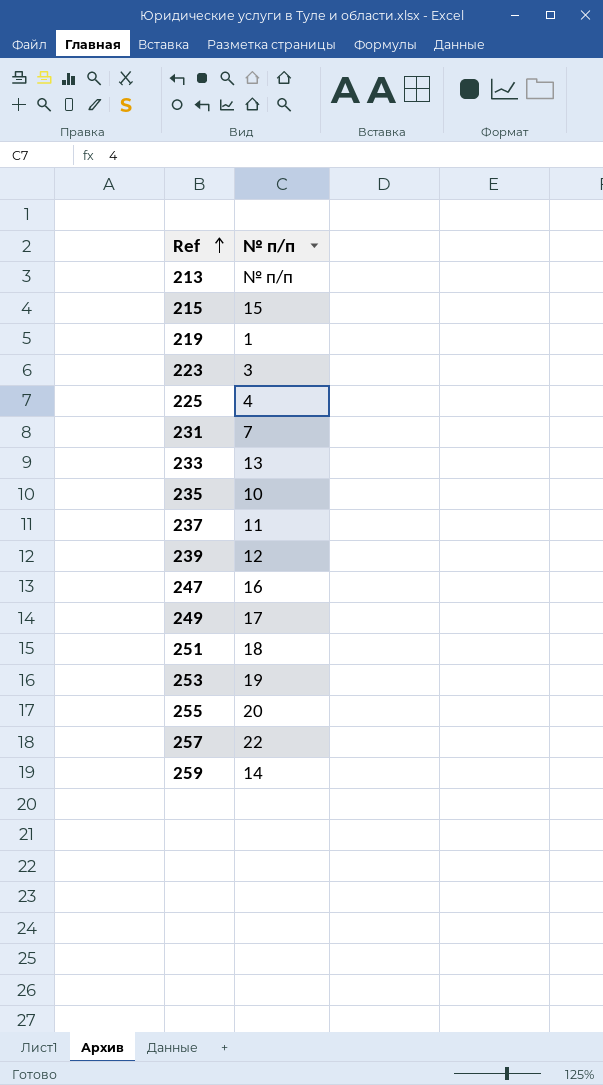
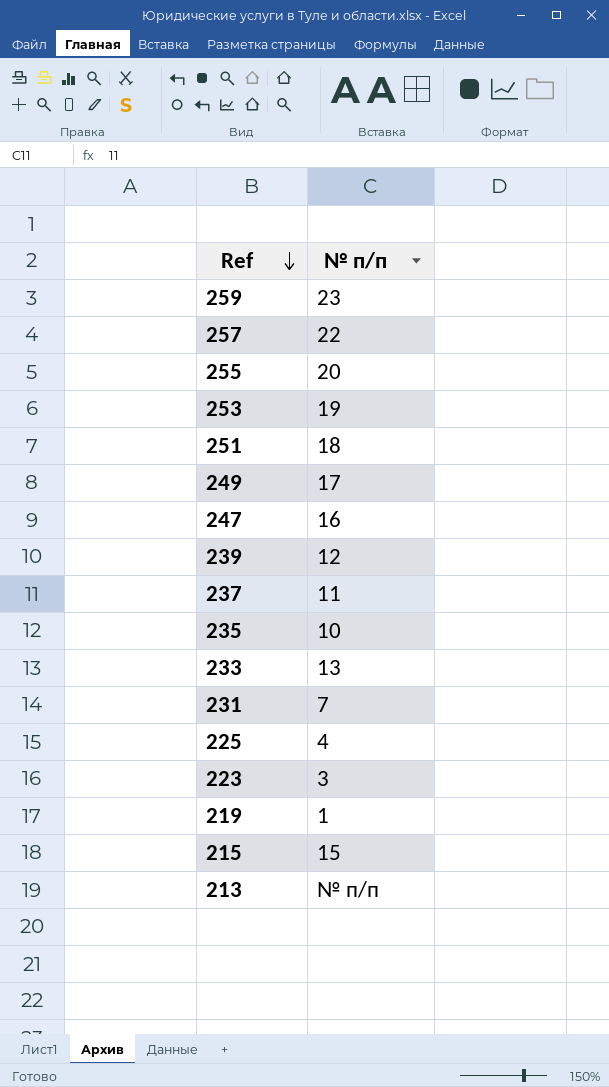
row order: Ref ascending -> Ref descending
259 | № п/п: 14 -> 23

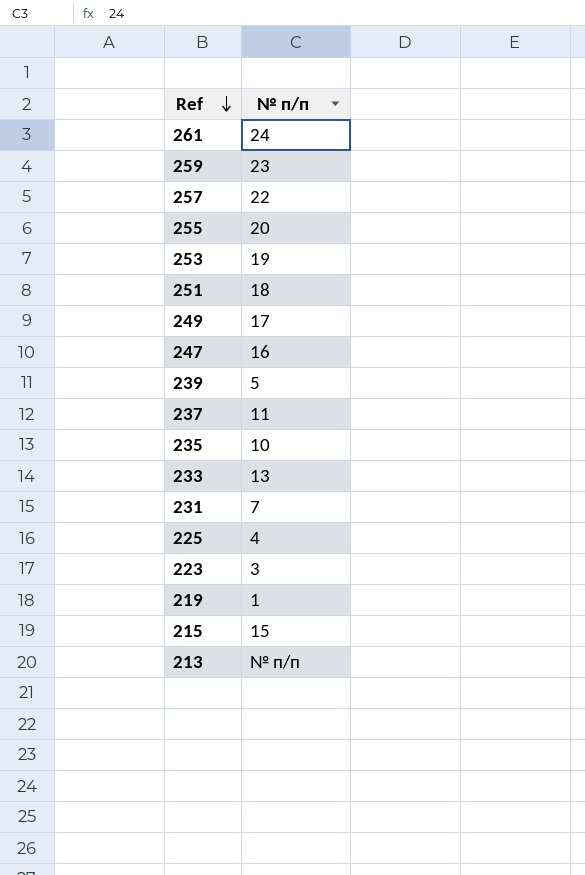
row 261: none -> 24
239 | № п/п: 12 -> 5

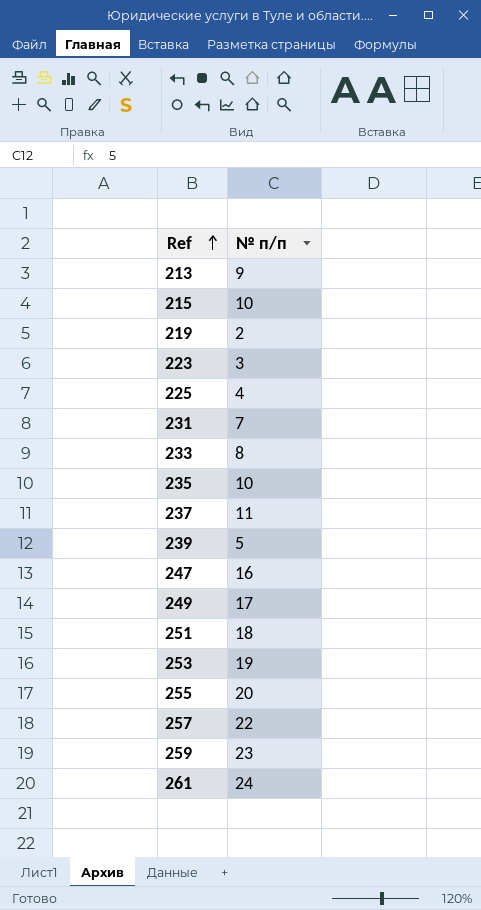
row order: Ref descending -> Ref ascending
213 | № п/п: № п/п -> 9
215 | № п/п: 15 -> 10
219 | № п/п: 1 -> 2
233 | № п/п: 13 -> 8

